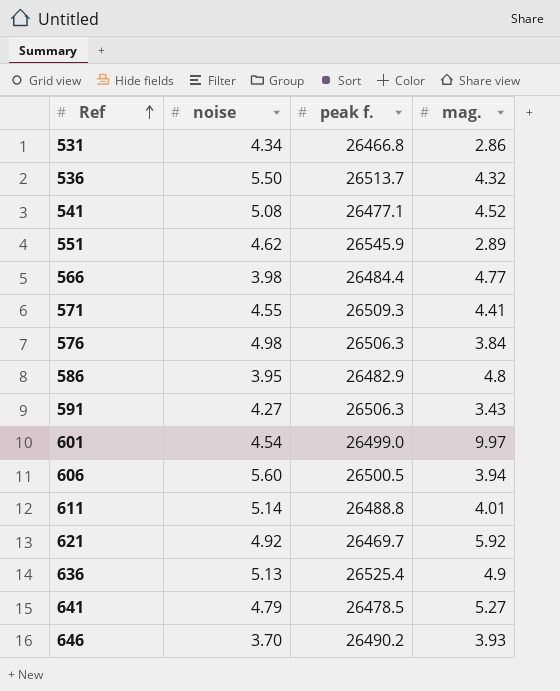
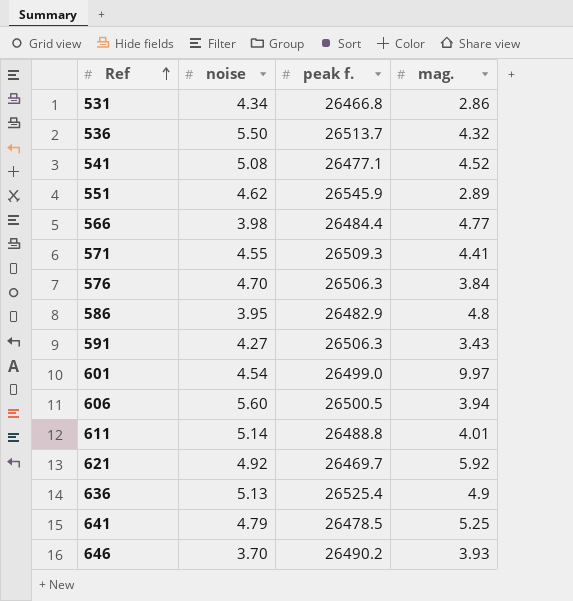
576 | noise: 4.98 -> 4.70
641 | mag.: 5.27 -> 5.25

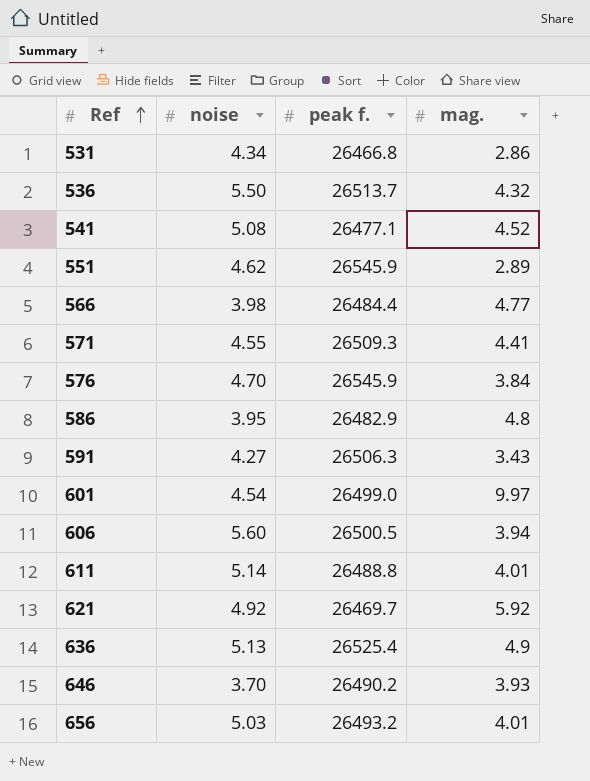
row 641: 4.79 | 26478.5 | 5.25 -> none
576 | peak f.: 26506.3 -> 26545.9
row 656: none -> 5.03 | 26493.2 | 4.01

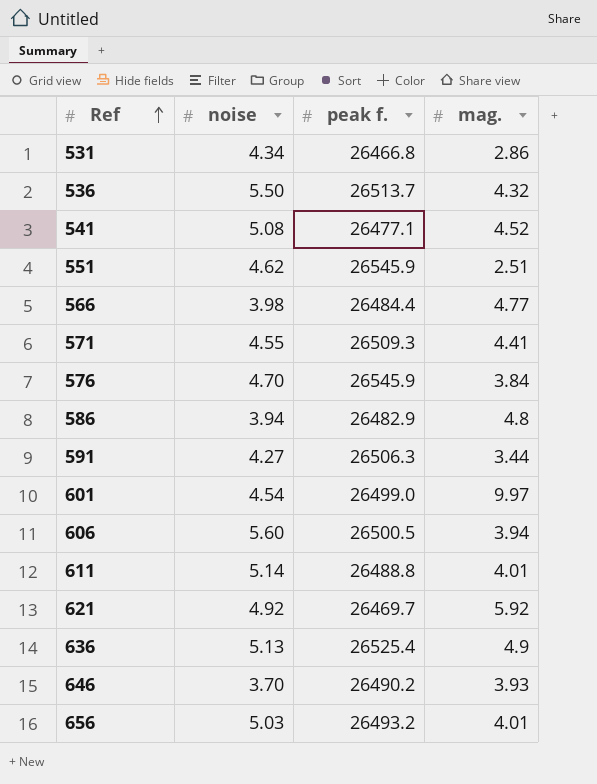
551 | mag.: 2.89 -> 2.51
586 | noise: 3.95 -> 3.94
591 | mag.: 3.43 -> 3.44

